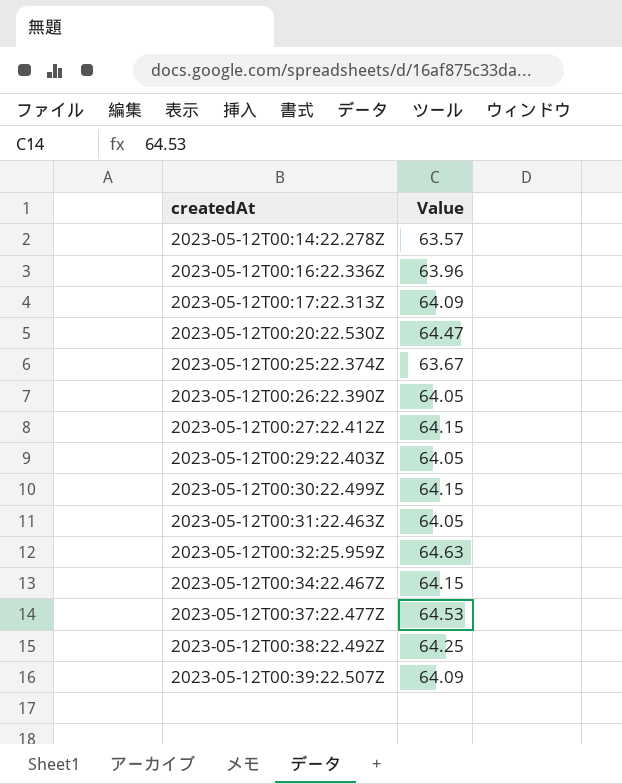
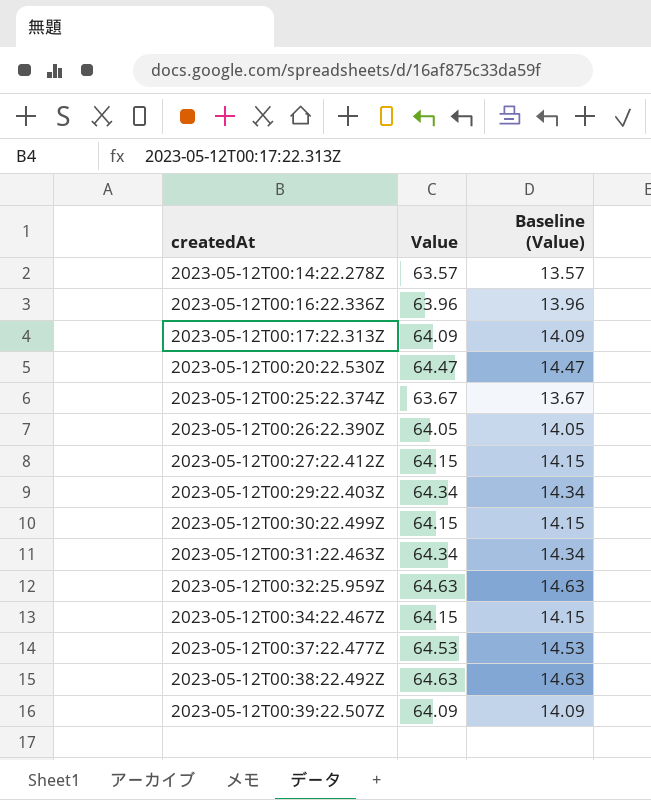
column Baseline (Value) | formula: none -> [Value] - 50
2023-05-12T00:29:22.403Z | Value: 64.05 -> 64.34
2023-05-12T00:31:22.463Z | Value: 64.05 -> 64.34
2023-05-12T00:38:22.492Z | Value: 64.25 -> 64.63

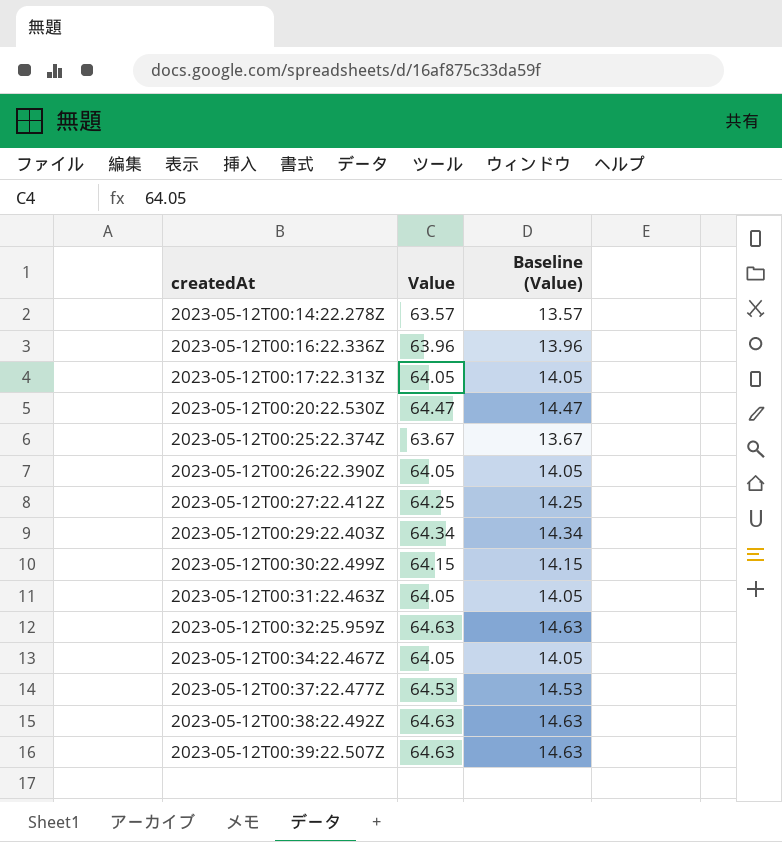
2023-05-12T00:17:22.313Z | Value: 64.09 -> 64.05
2023-05-12T00:17:22.313Z | Baseline (Value): 14.09 -> 14.05
2023-05-12T00:27:22.412Z | Value: 64.15 -> 64.25
2023-05-12T00:27:22.412Z | Baseline (Value): 14.15 -> 14.25
2023-05-12T00:31:22.463Z | Value: 64.34 -> 64.05
2023-05-12T00:31:22.463Z | Baseline (Value): 14.34 -> 14.05
2023-05-12T00:34:22.467Z | Value: 64.15 -> 64.05
2023-05-12T00:34:22.467Z | Baseline (Value): 14.15 -> 14.05
2023-05-12T00:39:22.507Z | Value: 64.09 -> 64.63
2023-05-12T00:39:22.507Z | Baseline (Value): 14.09 -> 14.63

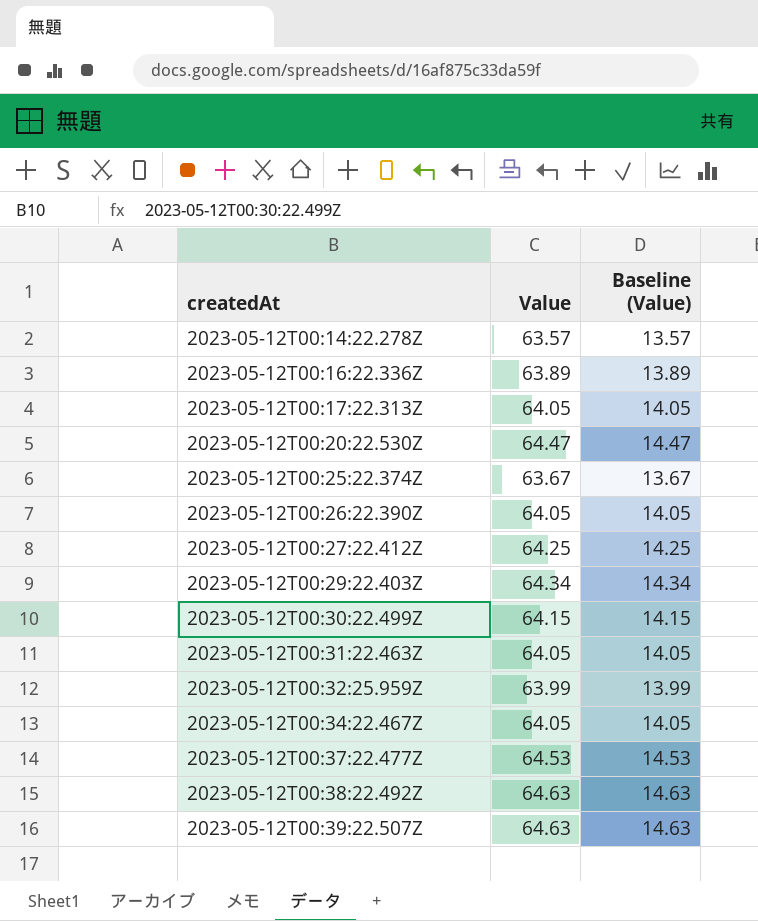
2023-05-12T00:16:22.336Z | Value: 63.96 -> 63.89
2023-05-12T00:16:22.336Z | Baseline (Value): 13.96 -> 13.89
2023-05-12T00:32:25.959Z | Value: 64.63 -> 63.99
2023-05-12T00:32:25.959Z | Baseline (Value): 14.63 -> 13.99

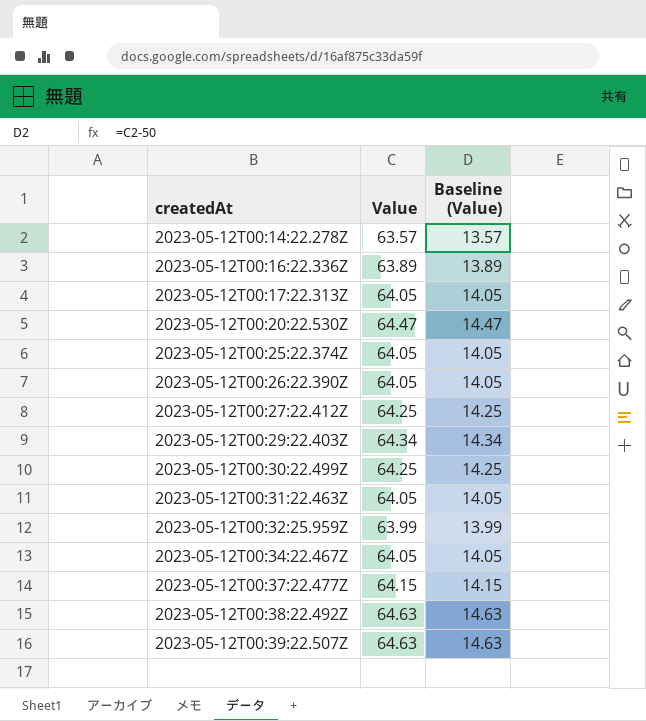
2023-05-12T00:25:22.374Z | Value: 63.67 -> 64.05
2023-05-12T00:25:22.374Z | Baseline (Value): 13.67 -> 14.05
2023-05-12T00:30:22.499Z | Value: 64.15 -> 64.25
2023-05-12T00:30:22.499Z | Baseline (Value): 14.15 -> 14.25
2023-05-12T00:37:22.477Z | Value: 64.53 -> 64.15
2023-05-12T00:37:22.477Z | Baseline (Value): 14.53 -> 14.15

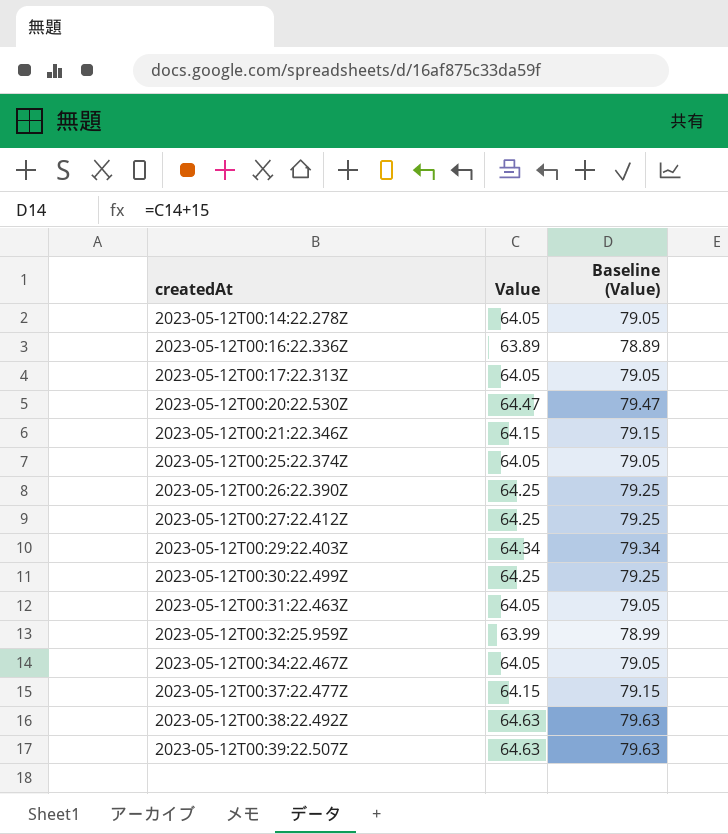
column Baseline (Value) | formula: [Value] - 50 -> [Value] + 15
2023-05-12T00:14:22.278Z | Value: 63.57 -> 64.05
row 2023-05-12T00:21:22.346Z: none -> 64.15 | 79.15
2023-05-12T00:26:22.390Z | Value: 64.05 -> 64.25

